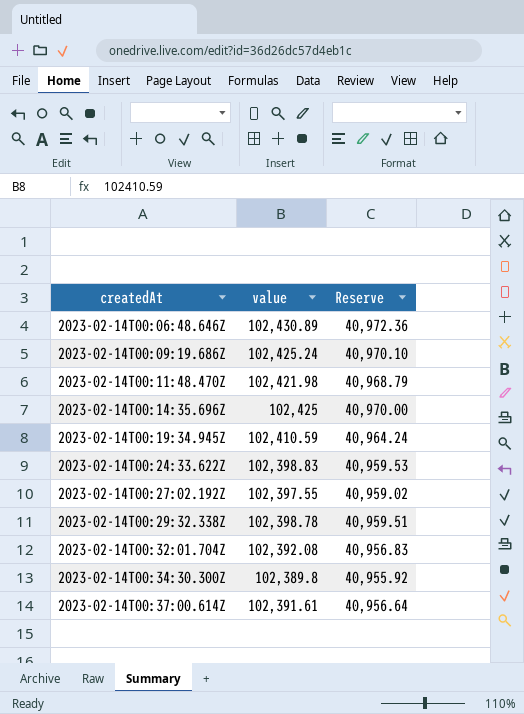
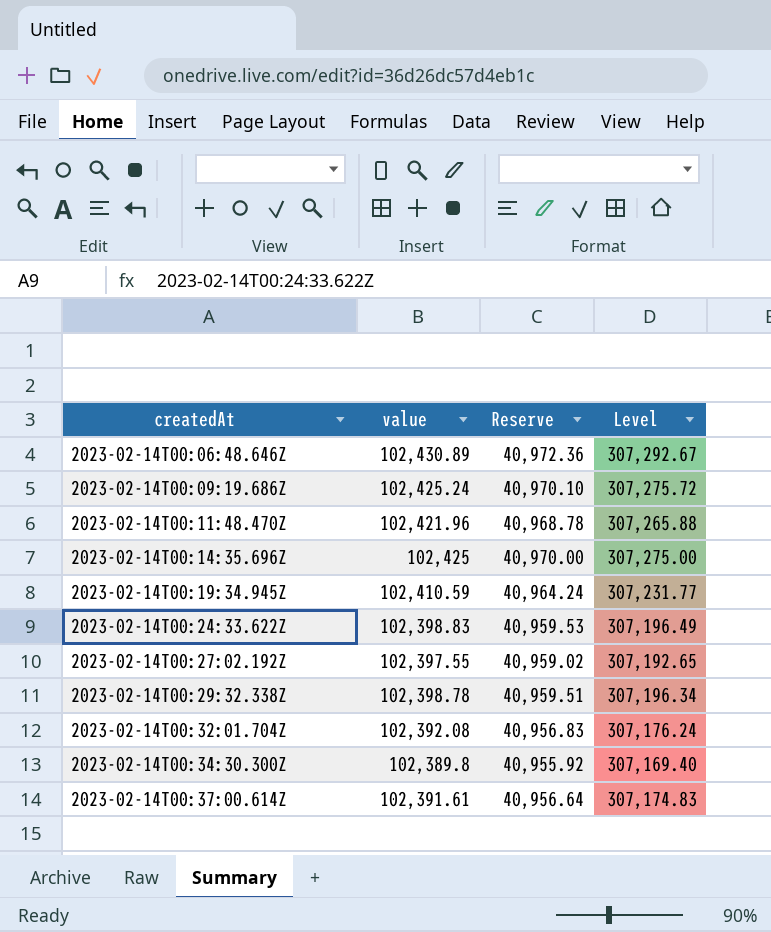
column Level | formula: none -> [value] * 3
2023-02-14T00:11:48.470Z | value: 102,421.98 -> 102,421.96
2023-02-14T00:11:48.470Z | Reserve: 40,968.79 -> 40,968.78

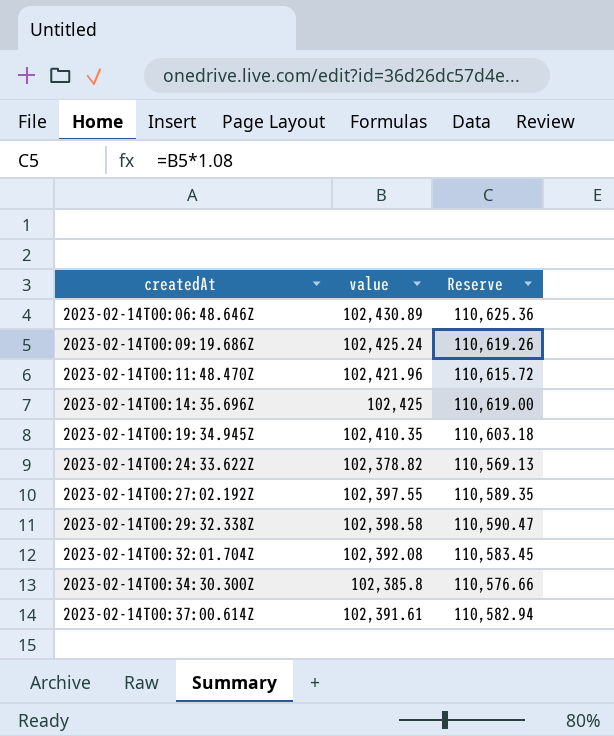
column Level | formula: [value] * 3 -> none
column Reserve | formula: [value] * 0.4 -> [value] * 1.08
2023-02-14T00:19:34.945Z | value: 102,410.59 -> 102,410.35
2023-02-14T00:24:33.622Z | value: 102,398.83 -> 102,378.82
2023-02-14T00:29:32.338Z | value: 102,398.78 -> 102,398.58
2023-02-14T00:34:30.300Z | value: 102,389.8 -> 102,385.8

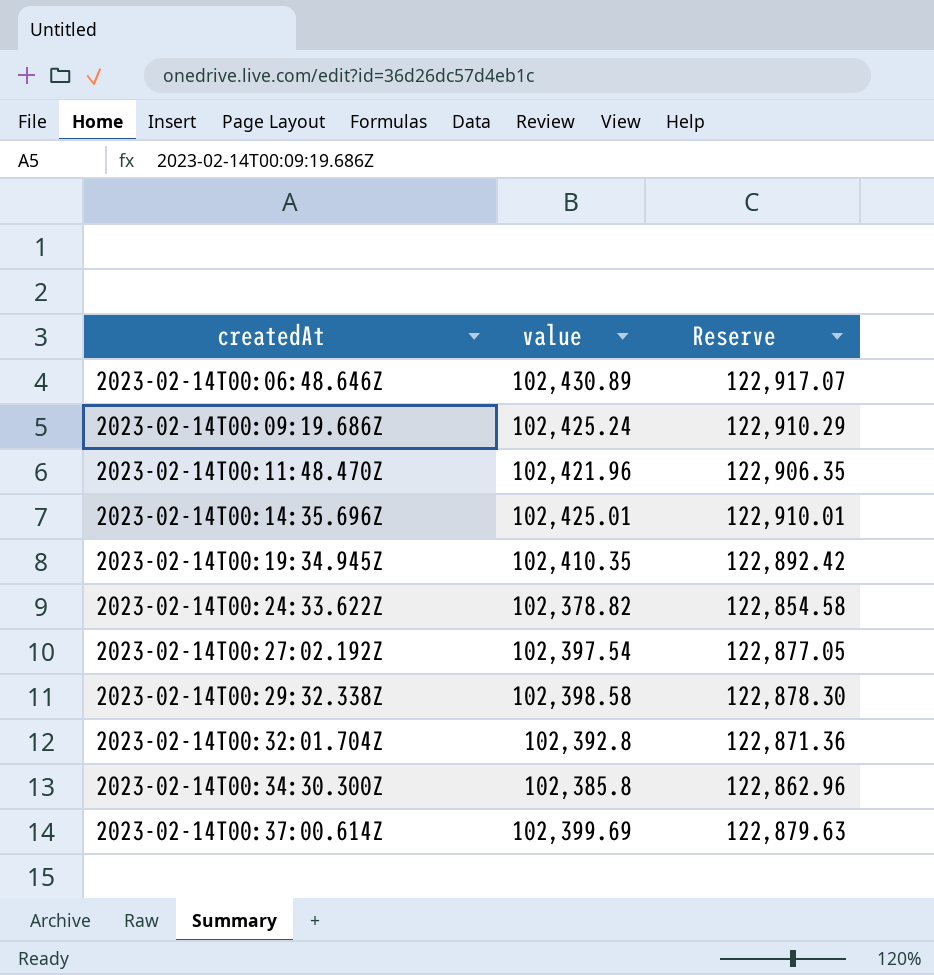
column Reserve | formula: [value] * 1.08 -> [value] * 1.2
2023-02-14T00:14:35.696Z | value: 102,425 -> 102,425.01
2023-02-14T00:27:02.192Z | value: 102,397.55 -> 102,397.54
2023-02-14T00:32:01.704Z | value: 102,392.08 -> 102,392.8
2023-02-14T00:37:00.614Z | value: 102,391.61 -> 102,399.69

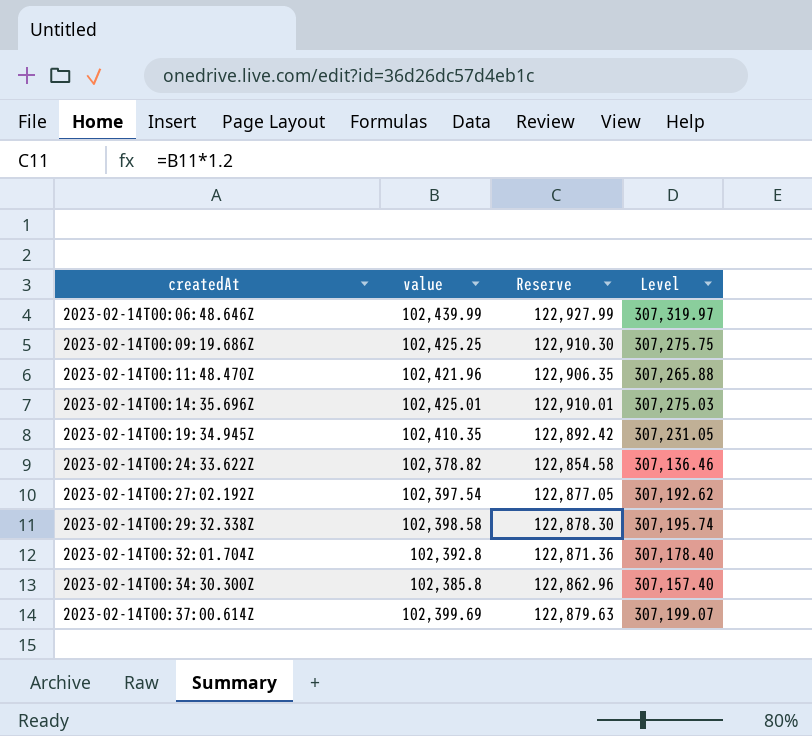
column Level | formula: none -> [value] * 3
2023-02-14T00:06:48.646Z | value: 102,430.89 -> 102,439.99
2023-02-14T00:06:48.646Z | Reserve: 122,917.07 -> 122,927.99
2023-02-14T00:09:19.686Z | value: 102,425.24 -> 102,425.25
2023-02-14T00:09:19.686Z | Reserve: 122,910.29 -> 122,910.30

